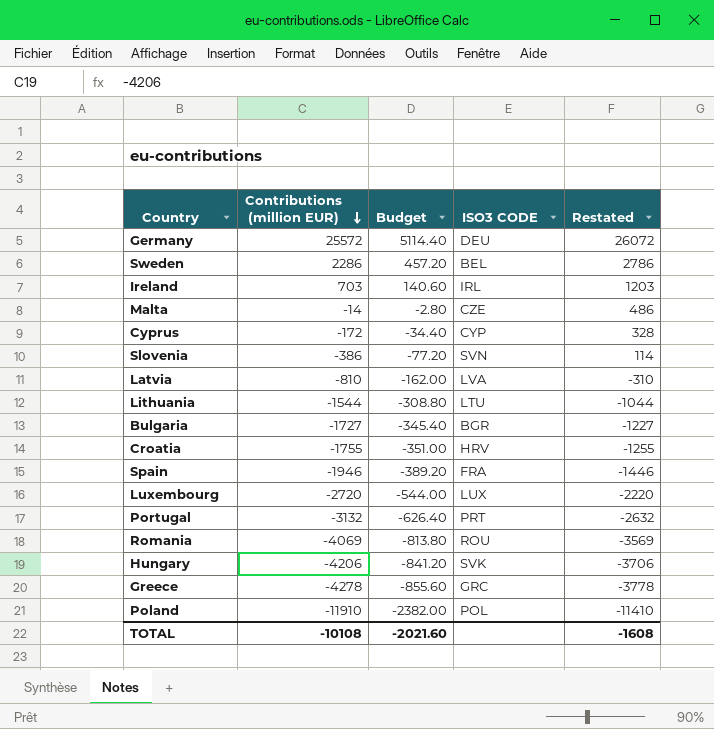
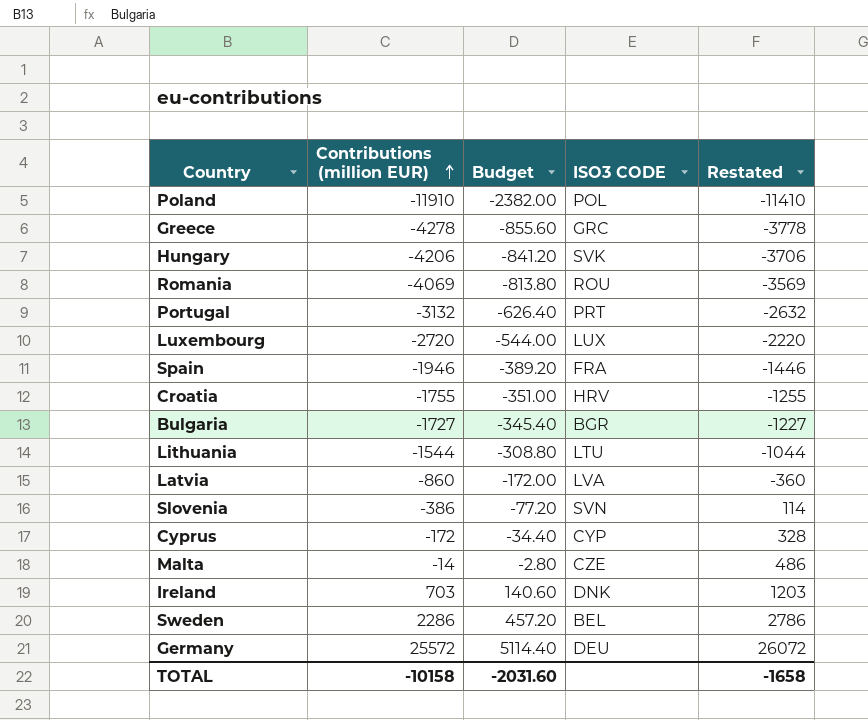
row order: Contributions (million EUR) descending -> Contributions (million EUR) ascending
Latvia | Contributions (million EUR): -810 -> -860
Latvia | Budget: -162.00 -> -172.00
Latvia | Restated: -310 -> -360
Ireland | ISO3 CODE: IRL -> DNK
TOTAL | Contributions (million EUR): -10108 -> -10158
TOTAL | Budget: -2021.60 -> -2031.60
TOTAL | Restated: -1608 -> -1658

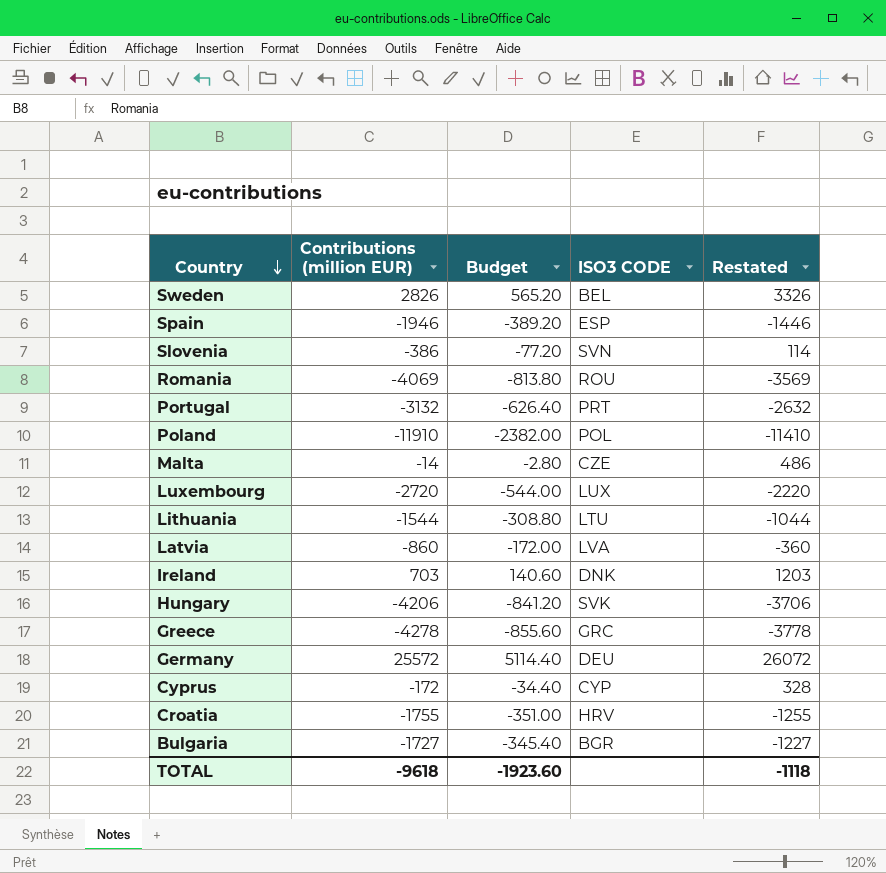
row order: Contributions (million EUR) ascending -> Country descending
Sweden | Contributions (million EUR): 2286 -> 2826
Sweden | Budget: 457.20 -> 565.20
Sweden | Restated: 2786 -> 3326
Spain | ISO3 CODE: FRA -> ESP
TOTAL | Contributions (million EUR): -10158 -> -9618
TOTAL | Budget: -2031.60 -> -1923.60
TOTAL | Restated: -1658 -> -1118

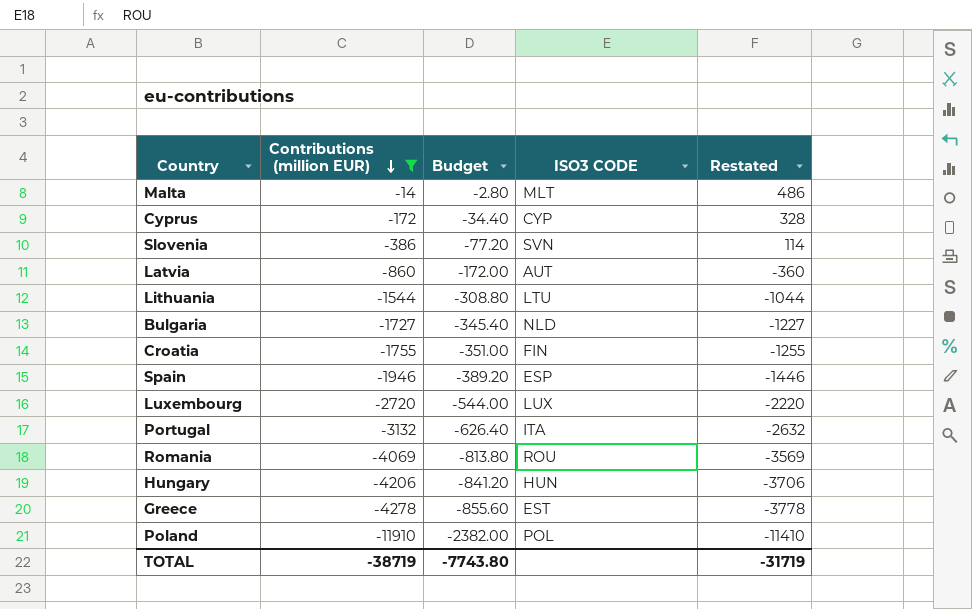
filter: none -> Contributions (million EUR) <= -14
row order: Country descending -> Contributions (million EUR) descending
Malta | ISO3 CODE: CZE -> MLT
Latvia | ISO3 CODE: LVA -> AUT
Bulgaria | ISO3 CODE: BGR -> NLD
Croatia | ISO3 CODE: HRV -> FIN
Portugal | ISO3 CODE: PRT -> ITA
Hungary | ISO3 CODE: SVK -> HUN
Greece | ISO3 CODE: GRC -> EST
TOTAL | Contributions (million EUR): -9618 -> -38719
TOTAL | Budget: -1923.60 -> -7743.80
TOTAL | Restated: -1118 -> -31719

